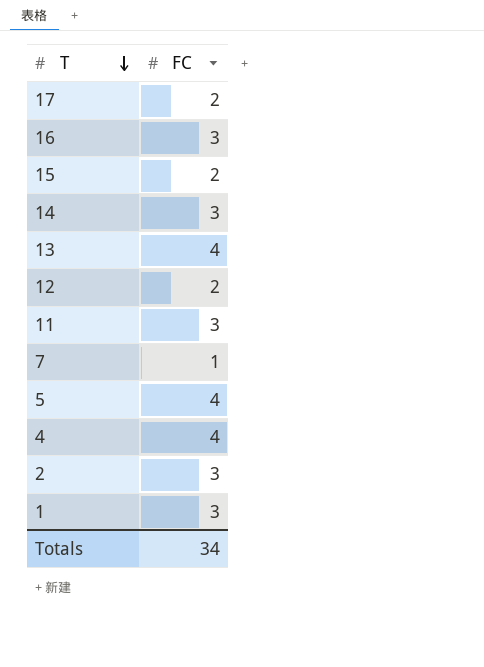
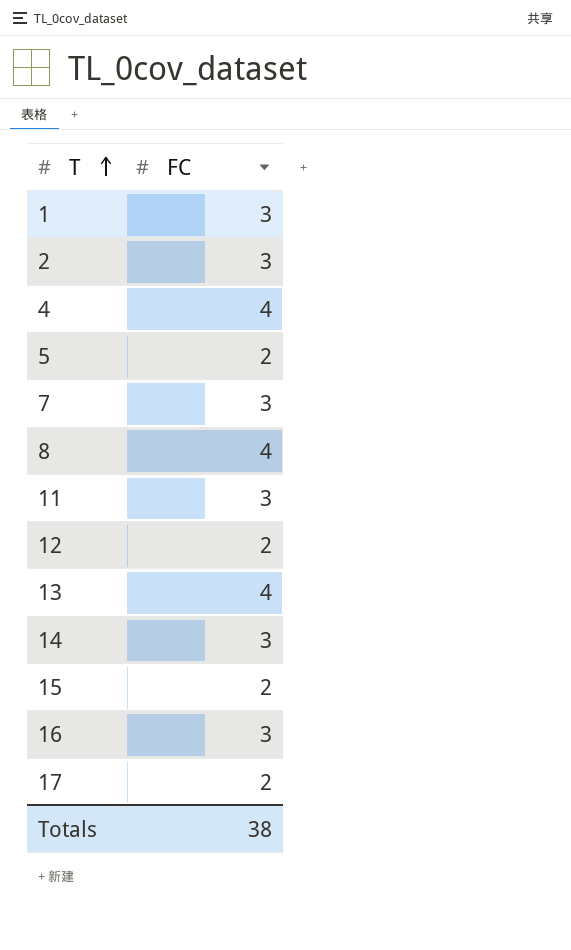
row order: T descending -> T ascending
5 | FC: 4 -> 2
7 | FC: 1 -> 3
row 8: none -> 4
Totals | FC: 34 -> 38

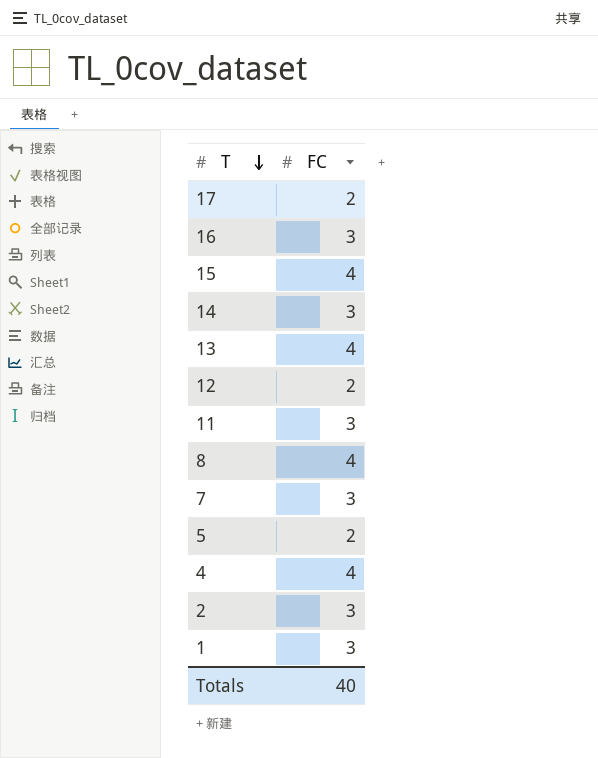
row order: T ascending -> T descending
15 | FC: 2 -> 4
Totals | FC: 38 -> 40

